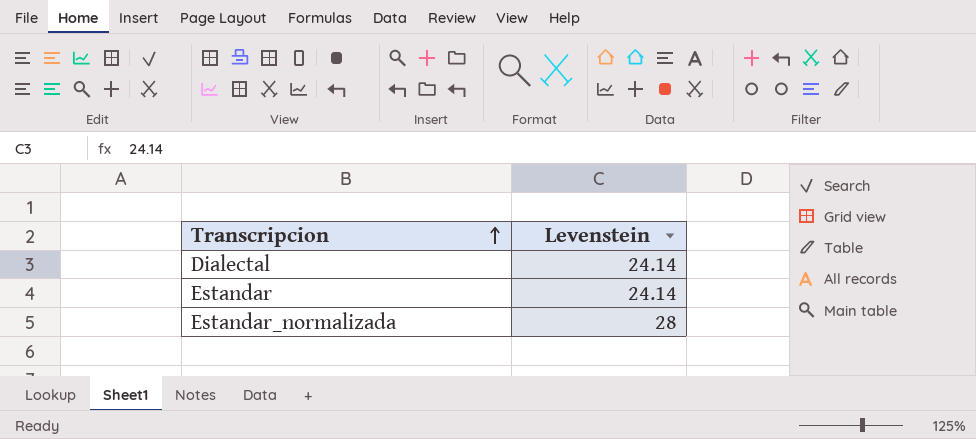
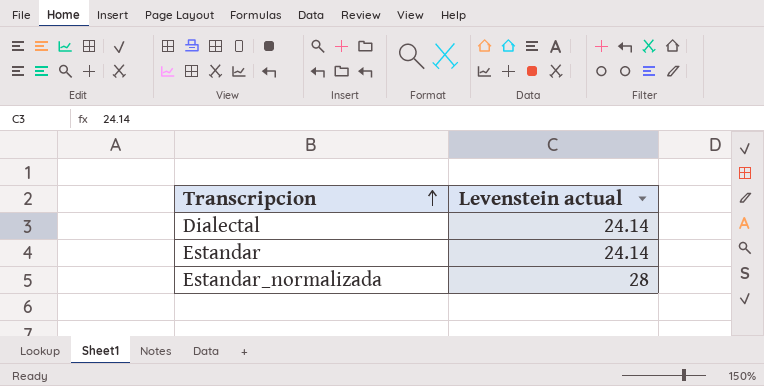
column name: Levenstein -> Levenstein actual

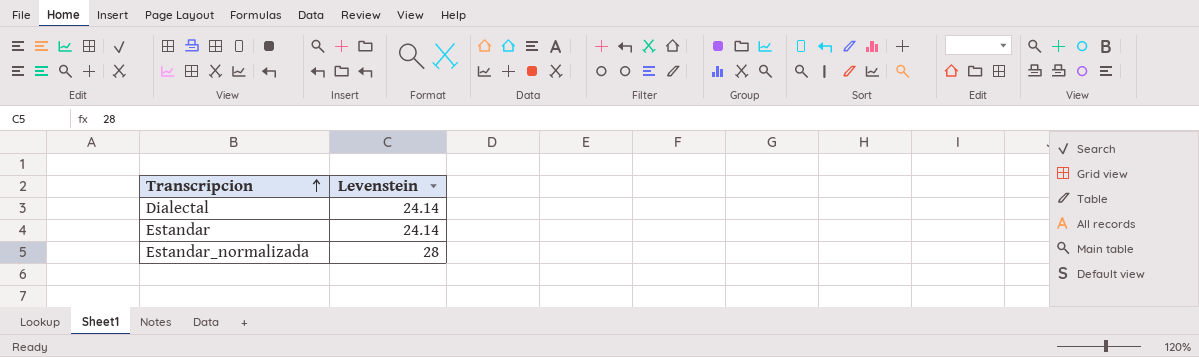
column name: Levenstein actual -> Levenstein

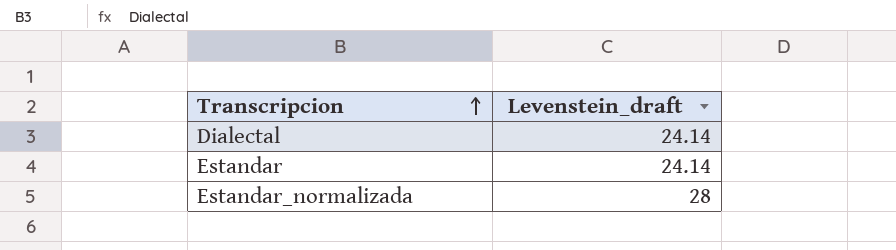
column name: Levenstein -> Levenstein_draft

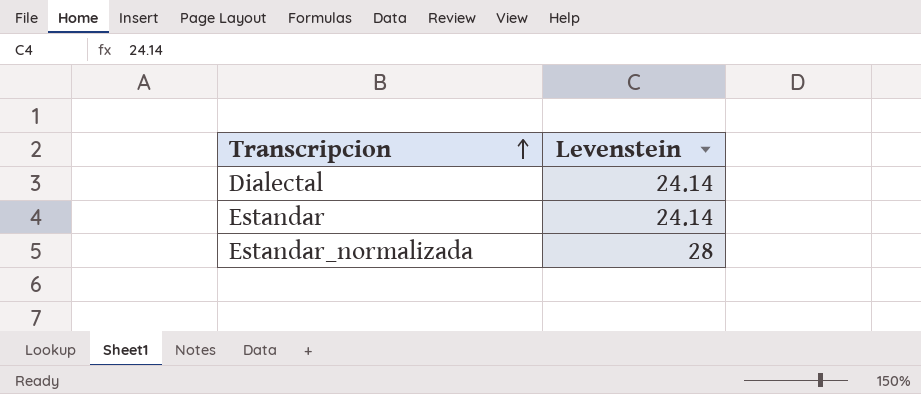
column name: Levenstein_draft -> Levenstein

